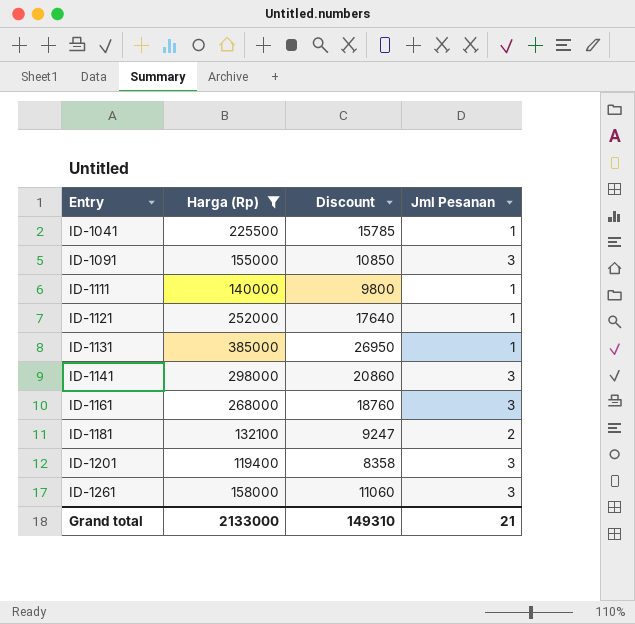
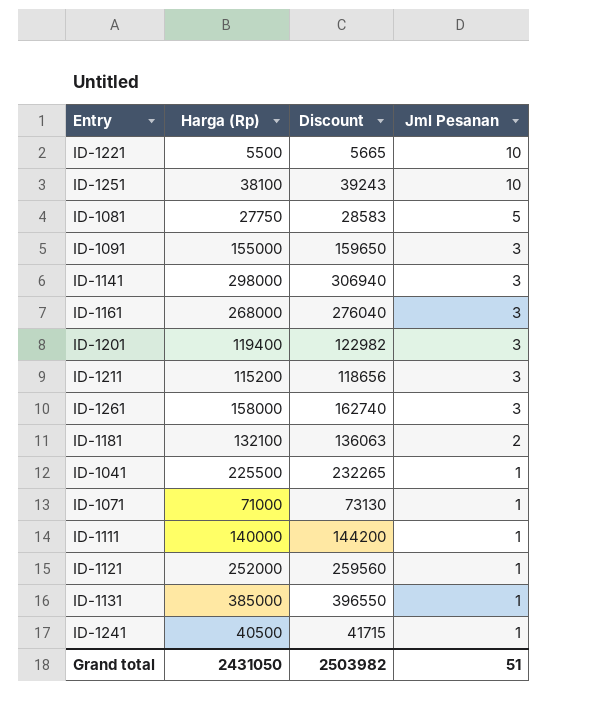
filter: Harga (Rp) >= 119400 -> none
row order: Entry ascending -> Jml Pesanan descending
column Discount | formula: [Harga (Rp)] * 0.07 -> [Harga (Rp)] * 1.03
Grand total | Harga (Rp): 2133000 -> 2431050
Grand total | Discount: 149310 -> 2503982
Grand total | Jml Pesanan: 21 -> 51

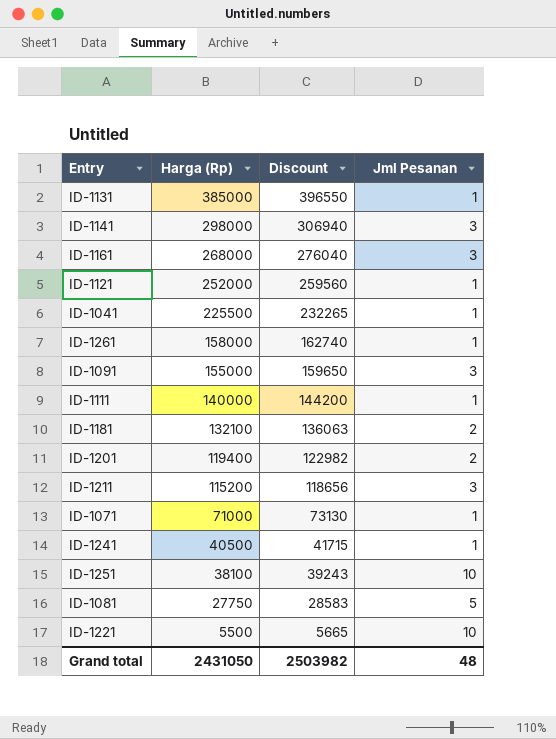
row order: Jml Pesanan descending -> Harga (Rp) descending
ID-1261 | Jml Pesanan: 3 -> 1
ID-1201 | Jml Pesanan: 3 -> 2
Grand total | Jml Pesanan: 51 -> 48

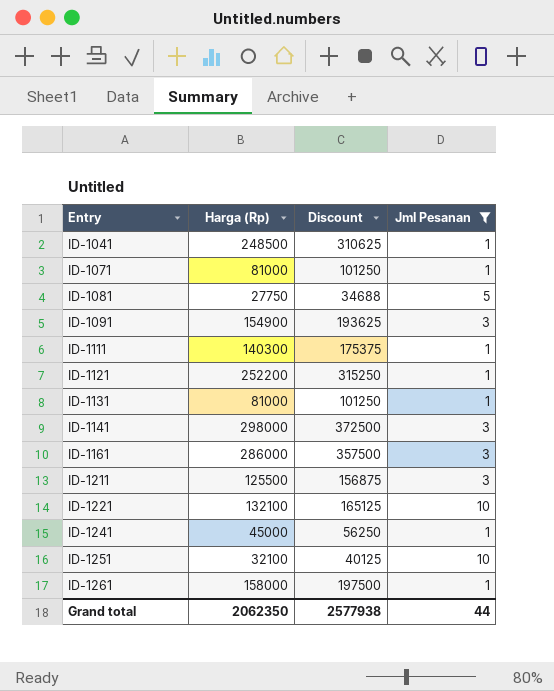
filter: none -> Jml Pesanan != 2
row order: Harga (Rp) descending -> Entry ascending
column Discount | formula: [Harga (Rp)] * 1.03 -> [Harga (Rp)] * 1.25
ID-1041 | Harga (Rp): 225500 -> 248500
ID-1071 | Harga (Rp): 71000 -> 81000
ID-1091 | Harga (Rp): 155000 -> 154900
ID-1111 | Harga (Rp): 140000 -> 140300
ID-1121 | Harga (Rp): 252000 -> 252200
ID-1131 | Harga (Rp): 385000 -> 81000
ID-1161 | Harga (Rp): 268000 -> 286000
ID-1211 | Harga (Rp): 115200 -> 125500
ID-1221 | Harga (Rp): 5500 -> 132100
ID-1241 | Harga (Rp): 40500 -> 45000
ID-1251 | Harga (Rp): 38100 -> 32100
Grand total | Harga (Rp): 2431050 -> 2062350
Grand total | Discount: 2503982 -> 2577938
Grand total | Jml Pesanan: 48 -> 44

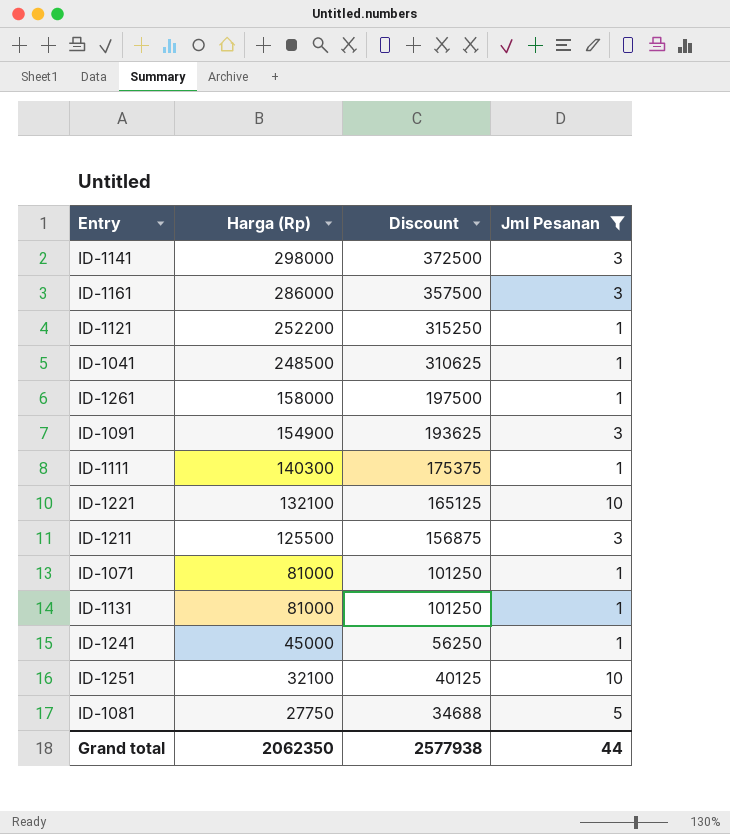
row order: Entry ascending -> Harga (Rp) descending

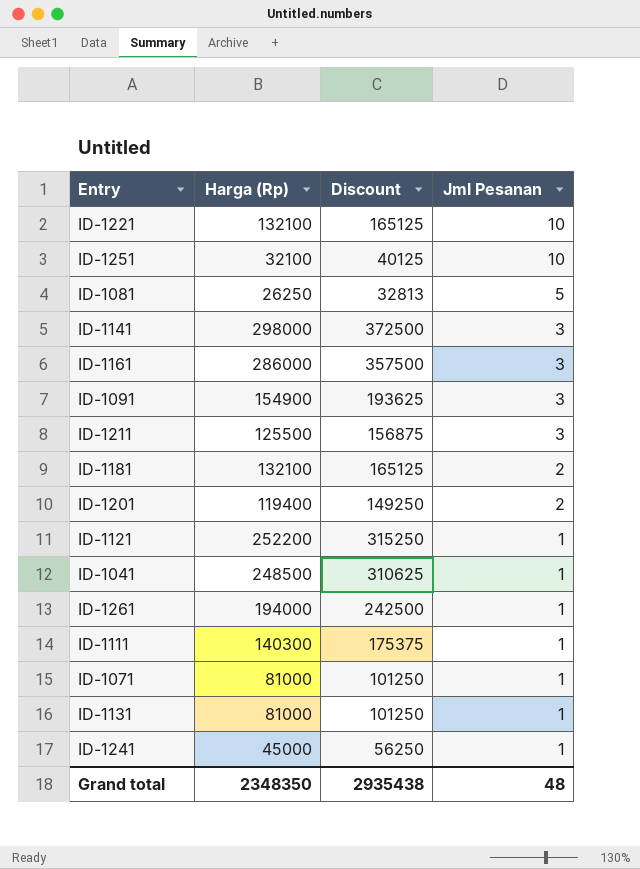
filter: Jml Pesanan != 2 -> none
row order: Harga (Rp) descending -> Jml Pesanan descending
ID-1081 | Harga (Rp): 27750 -> 26250
ID-1081 | Discount: 34688 -> 32813
ID-1261 | Harga (Rp): 158000 -> 194000
ID-1261 | Discount: 197500 -> 242500
Grand total | Harga (Rp): 2062350 -> 2348350
Grand total | Discount: 2577938 -> 2935438
Grand total | Jml Pesanan: 44 -> 48

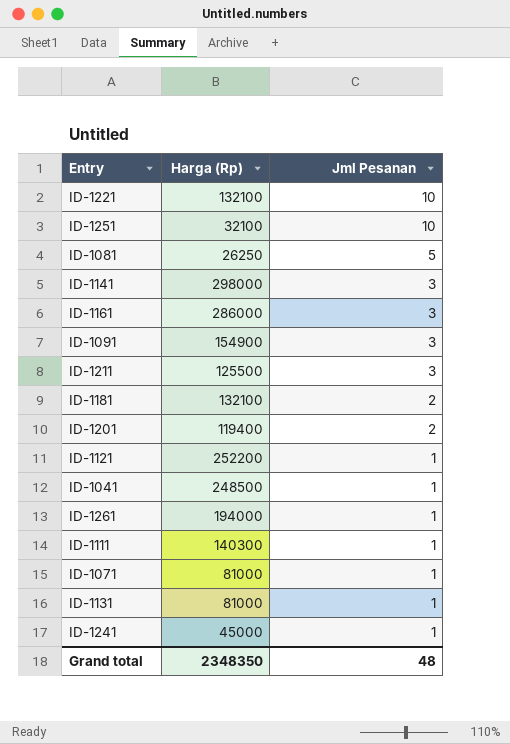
column Discount | formula: [Harga (Rp)] * 1.25 -> none

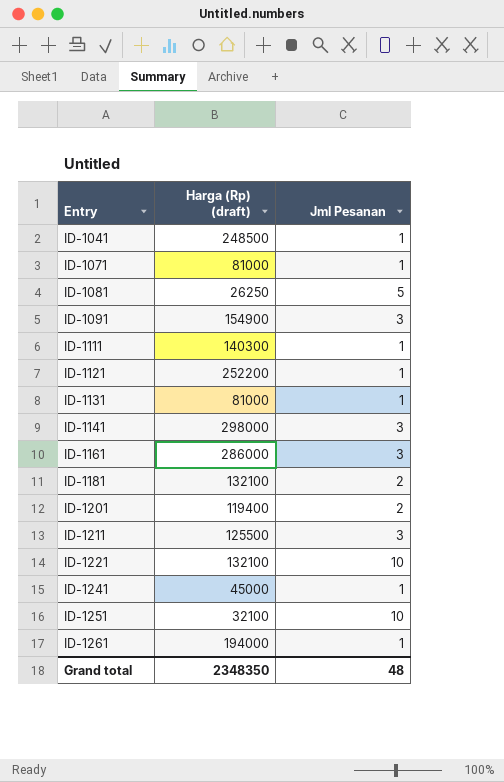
row order: Jml Pesanan descending -> Entry ascending
column name: Harga (Rp) -> Harga (Rp) (draft)

